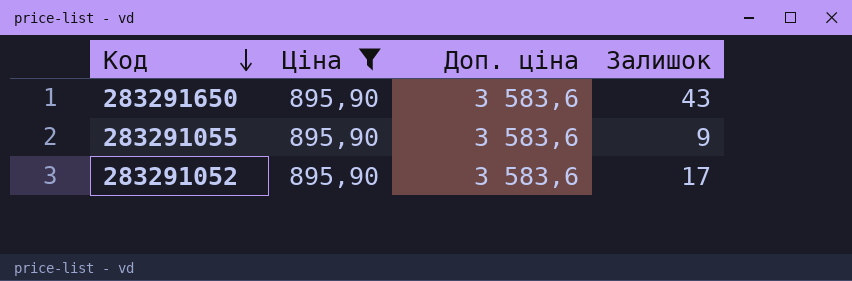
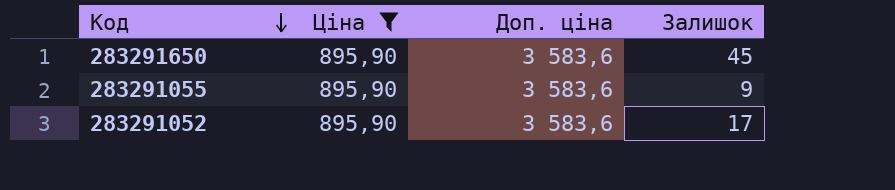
283291650 | Залишок: 43 -> 45

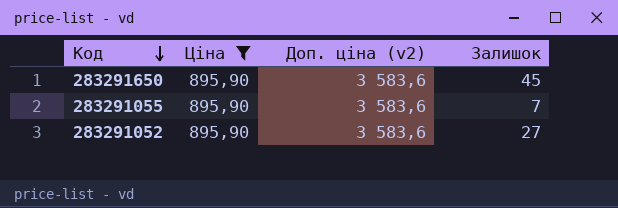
column name: Доп. ціна -> Доп. ціна (v2)
283291055 | Залишок: 9 -> 7
283291052 | Залишок: 17 -> 27

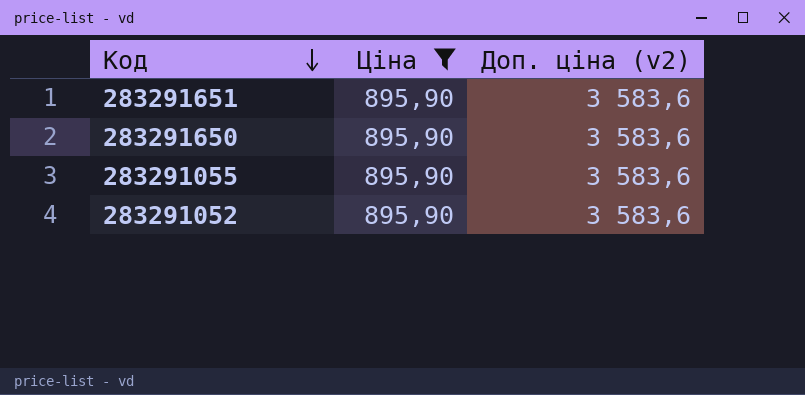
column Залишок | position: 4 -> none
row 283291651: none -> 895,90 | 3 583,6

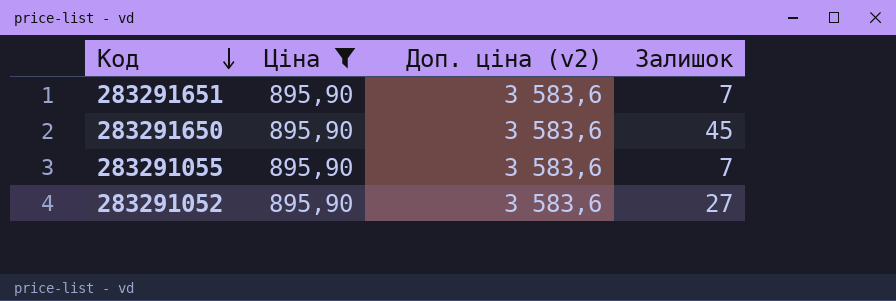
column Залишок | position: none -> 4

